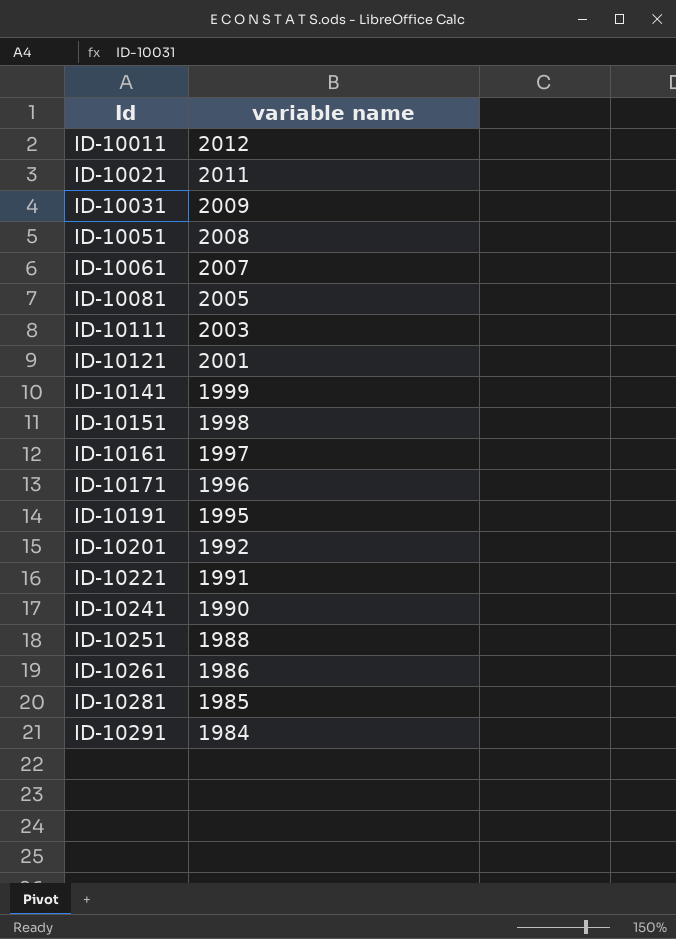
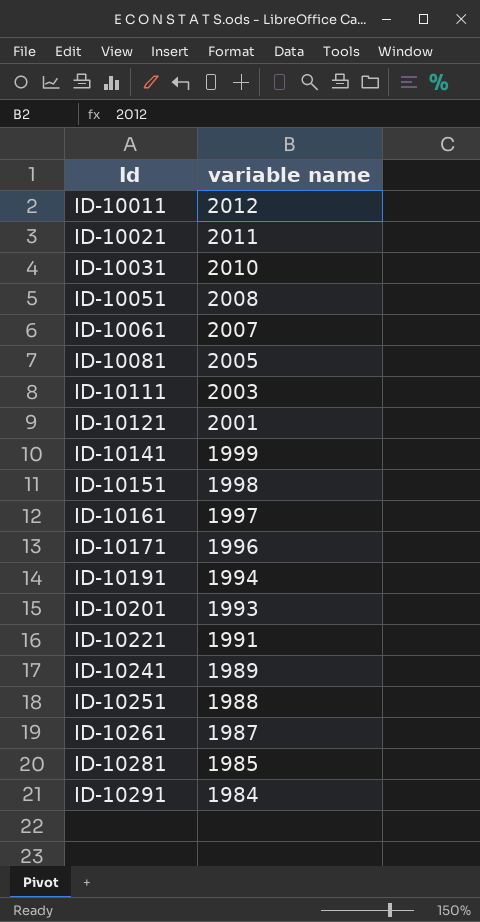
ID-10031 | variable name: 2009 -> 2010
ID-10191 | variable name: 1995 -> 1994
ID-10201 | variable name: 1992 -> 1993
ID-10241 | variable name: 1990 -> 1989
ID-10261 | variable name: 1986 -> 1987

